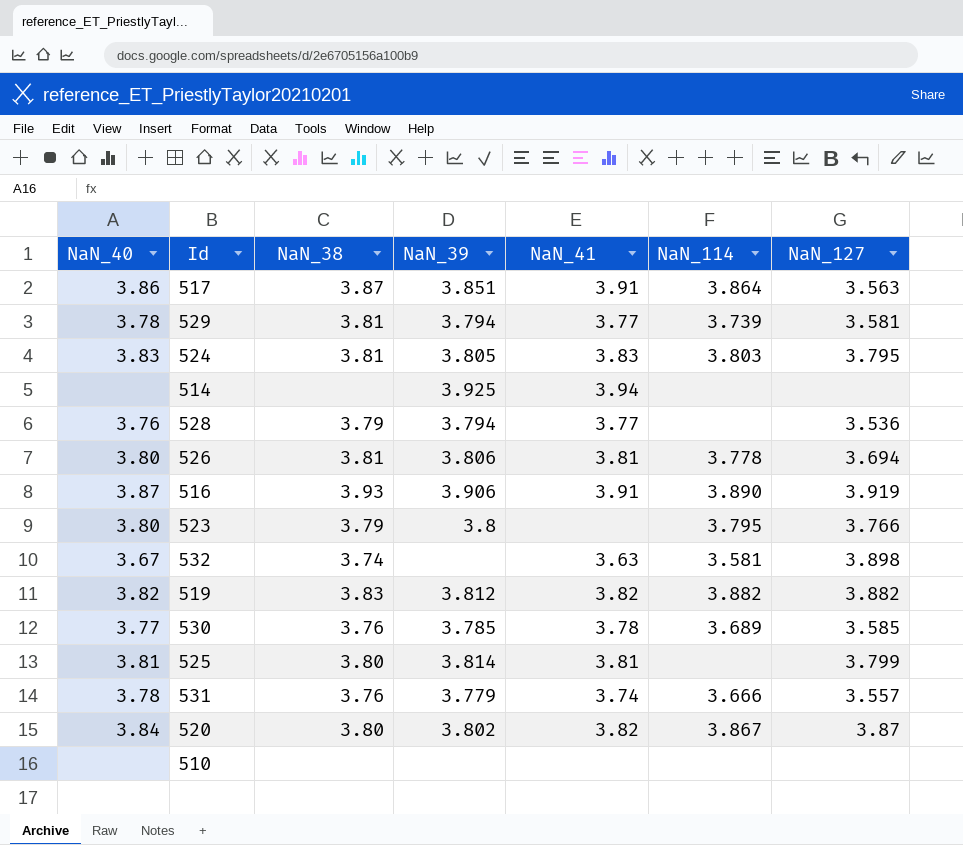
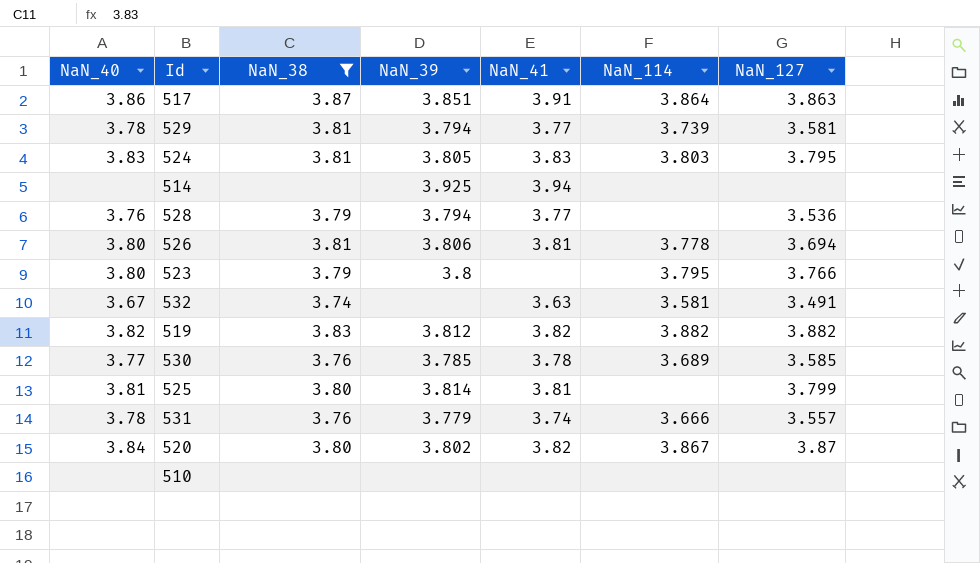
filter: none -> NaN_38 != 3.93
517 | NaN_127: 3.563 -> 3.863
532 | NaN_127: 3.898 -> 3.491

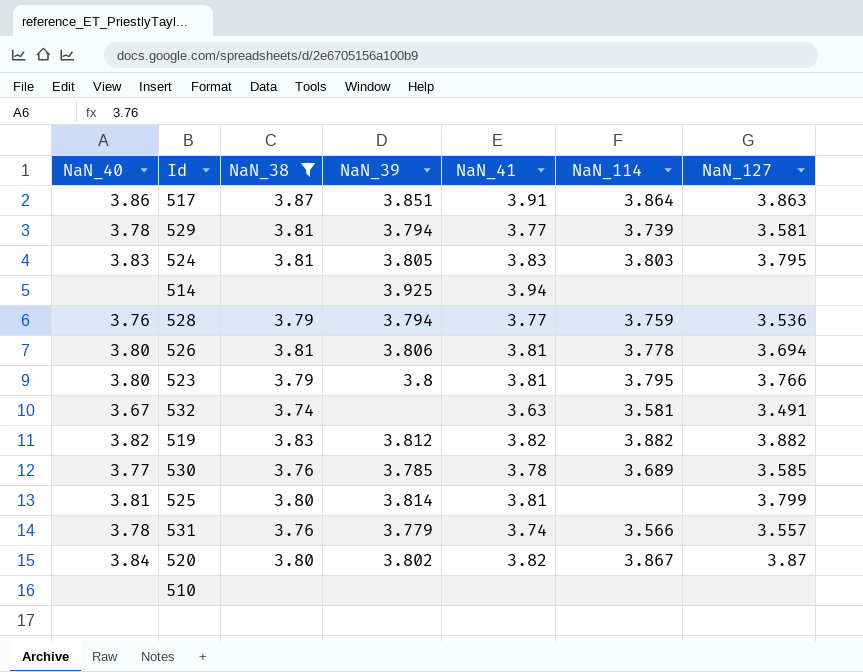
528 | NaN_114: none -> 3.759
523 | NaN_41: none -> 3.81
531 | NaN_114: 3.666 -> 3.566

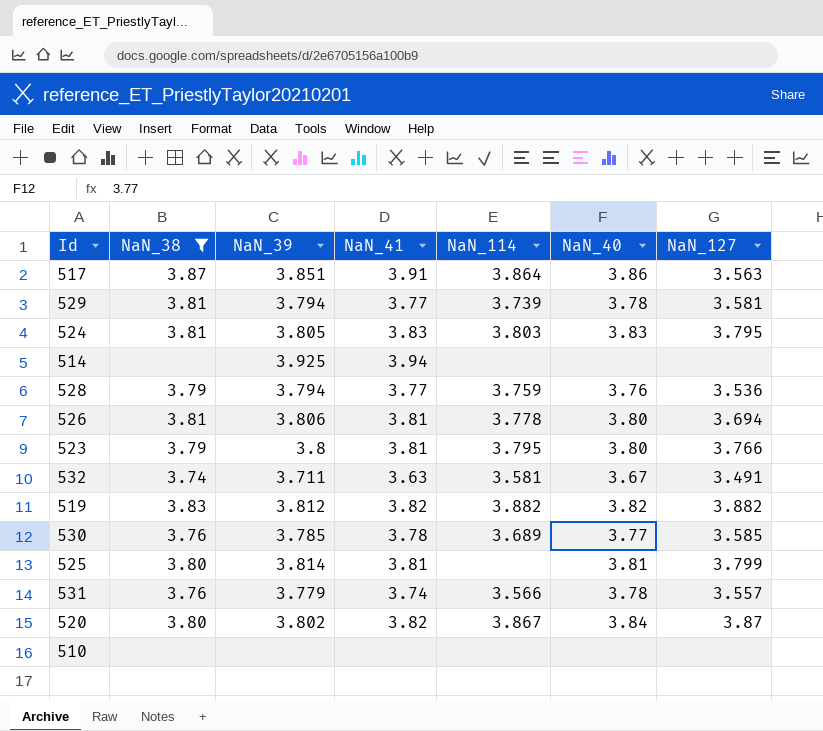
column NaN_40 | position: 1 -> 6
517 | NaN_127: 3.863 -> 3.563
532 | NaN_39: none -> 3.711

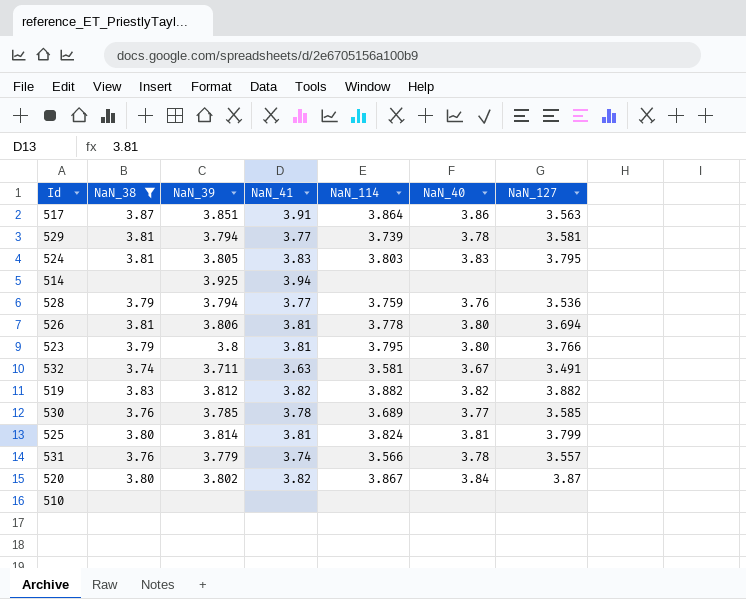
525 | NaN_114: none -> 3.824

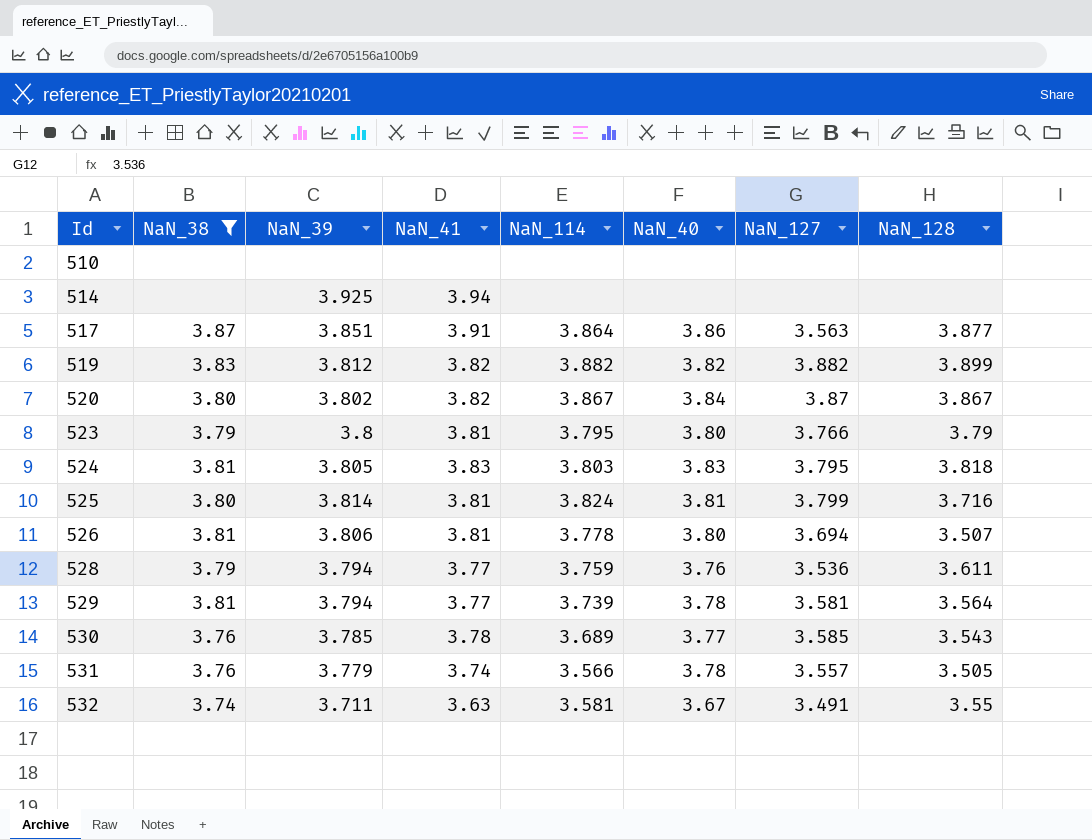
row order: none -> Id ascending
column NaN_128 | position: none -> 8

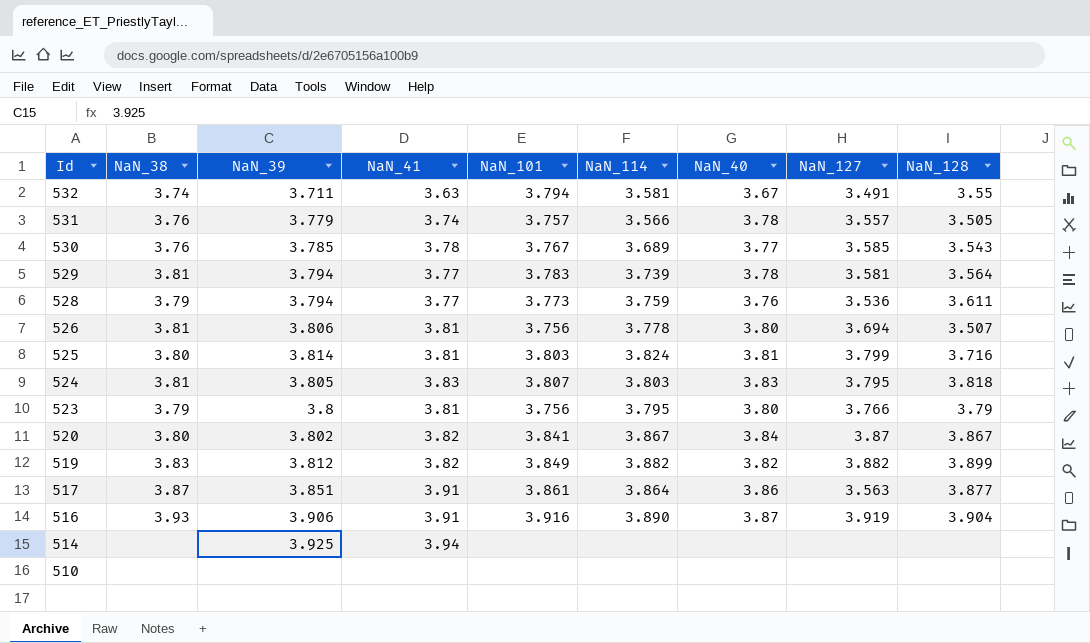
filter: NaN_38 != 3.93 -> none
row order: Id ascending -> Id descending
column NaN_101 | position: none -> 5

